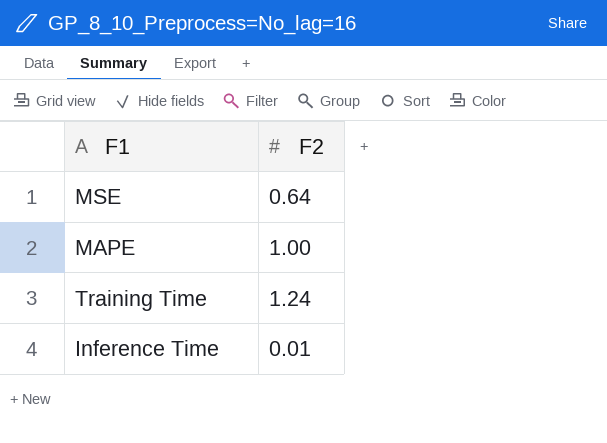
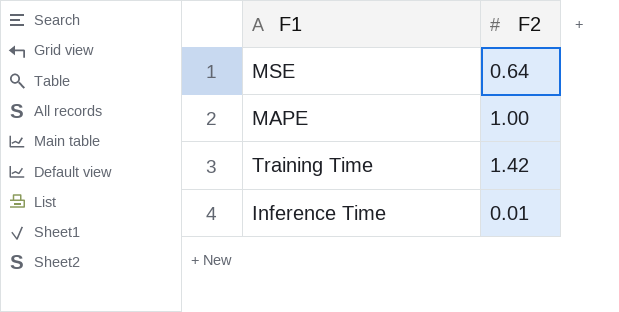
Training Time | F2: 1.24 -> 1.42

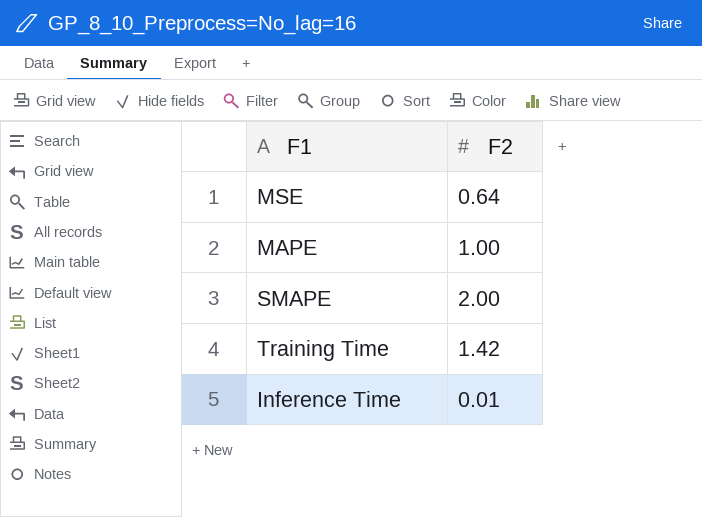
row SMAPE: none -> 2.00

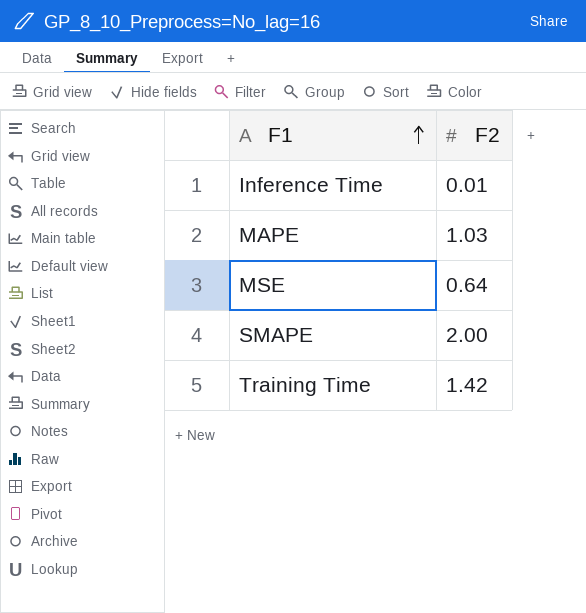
row order: none -> F1 ascending
MAPE | F2: 1.00 -> 1.03

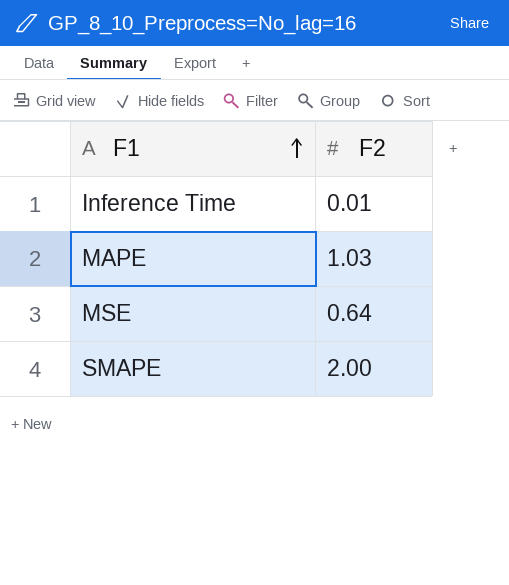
row Training Time: 1.42 -> none

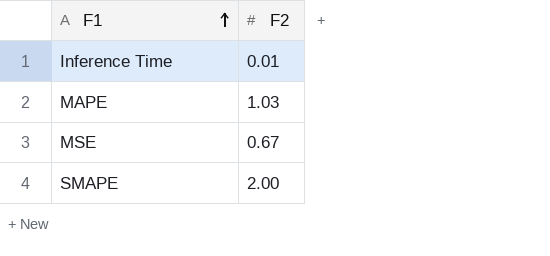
MSE | F2: 0.64 -> 0.67

